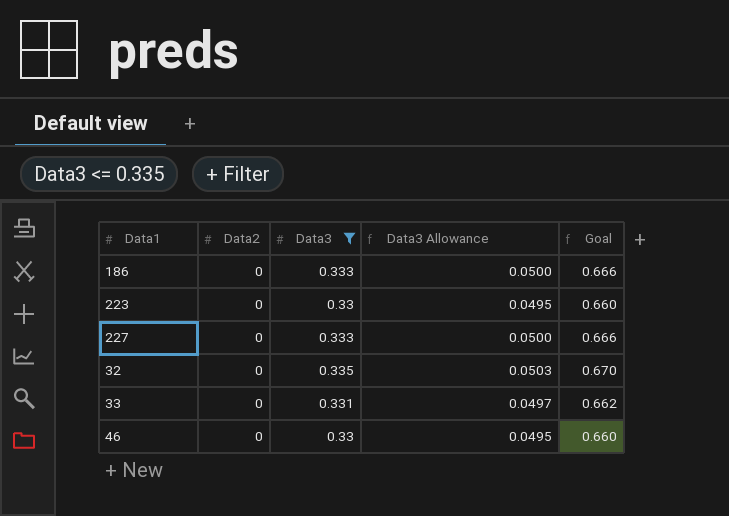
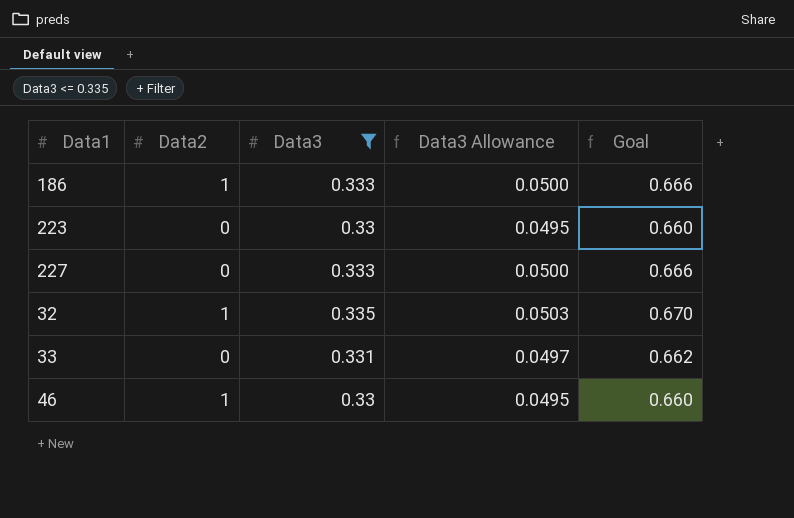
186 | Data2: 0 -> 1
32 | Data2: 0 -> 1
46 | Data2: 0 -> 1

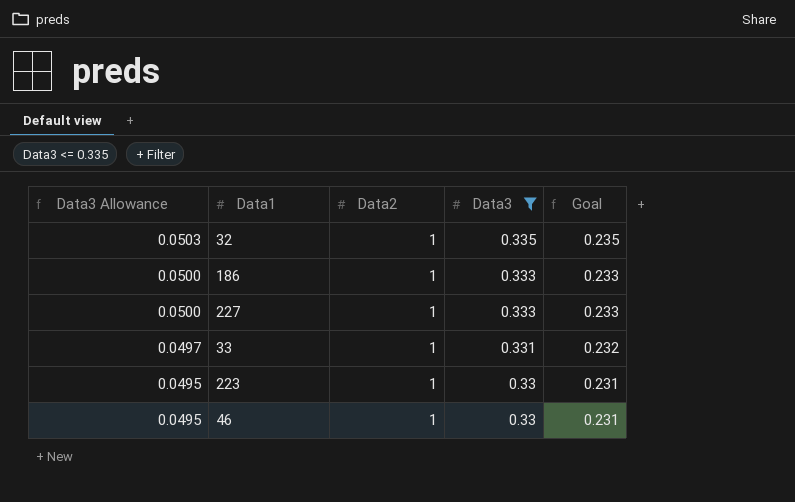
row order: none -> Data3 Allowance descending
column Data3 Allowance | position: 4 -> 1
column Goal | formula: [Data3] * 2 -> [Data3] * 0.7
227 | Data2: 0 -> 1
33 | Data2: 0 -> 1
223 | Data2: 0 -> 1

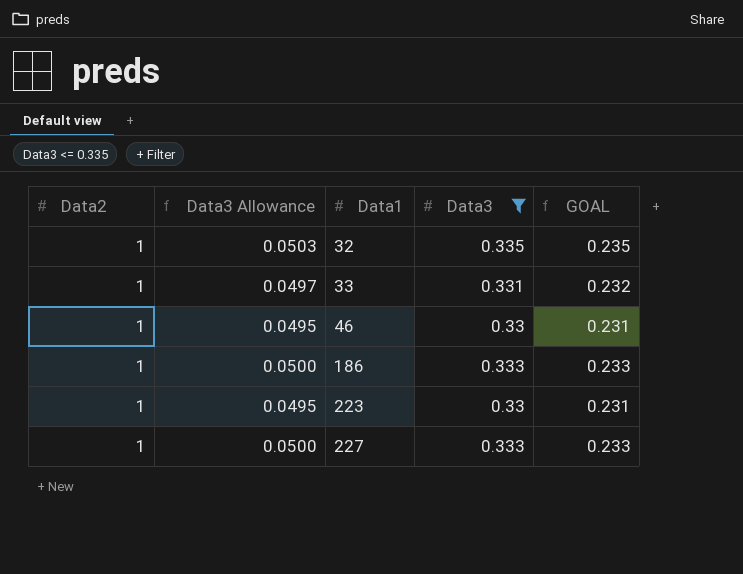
row order: Data3 Allowance descending -> Data1 ascending
column Data2 | position: 3 -> 1
column name: Goal -> GOAL

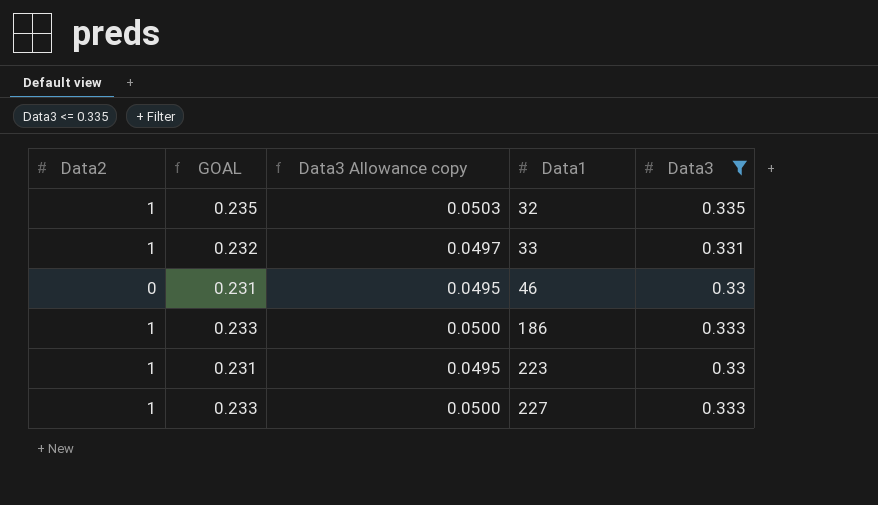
column GOAL | position: 5 -> 2
column name: Data3 Allowance -> Data3 Allowance copy
46 | Data2: 1 -> 0

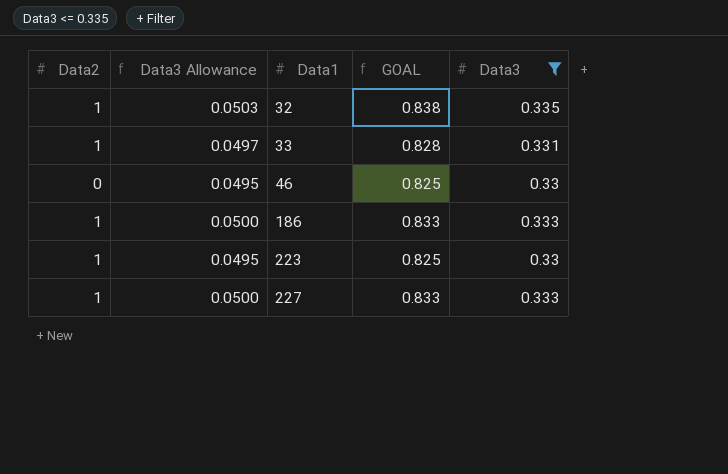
column name: Data3 Allowance copy -> Data3 Allowance
column GOAL | formula: [Data3] * 0.7 -> [Data3] * 2.5
column GOAL | position: 2 -> 4

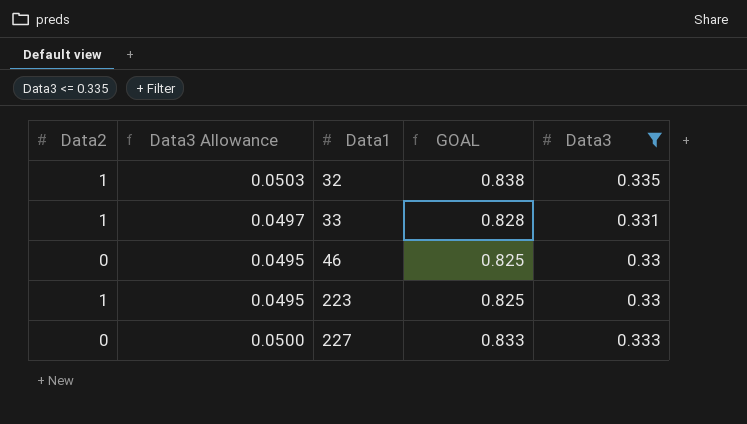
row 186: 1 | 0.0500 | 0.833 | 0.333 -> none
227 | Data2: 1 -> 0

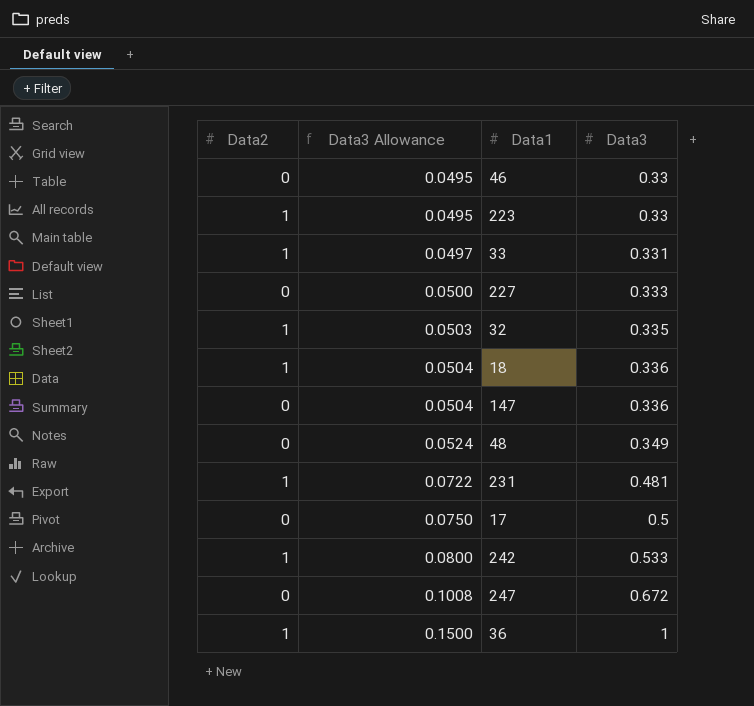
filter: Data3 <= 0.335 -> none
row order: Data1 ascending -> Data3 Allowance ascending
column GOAL | formula: [Data3] * 2.5 -> none

